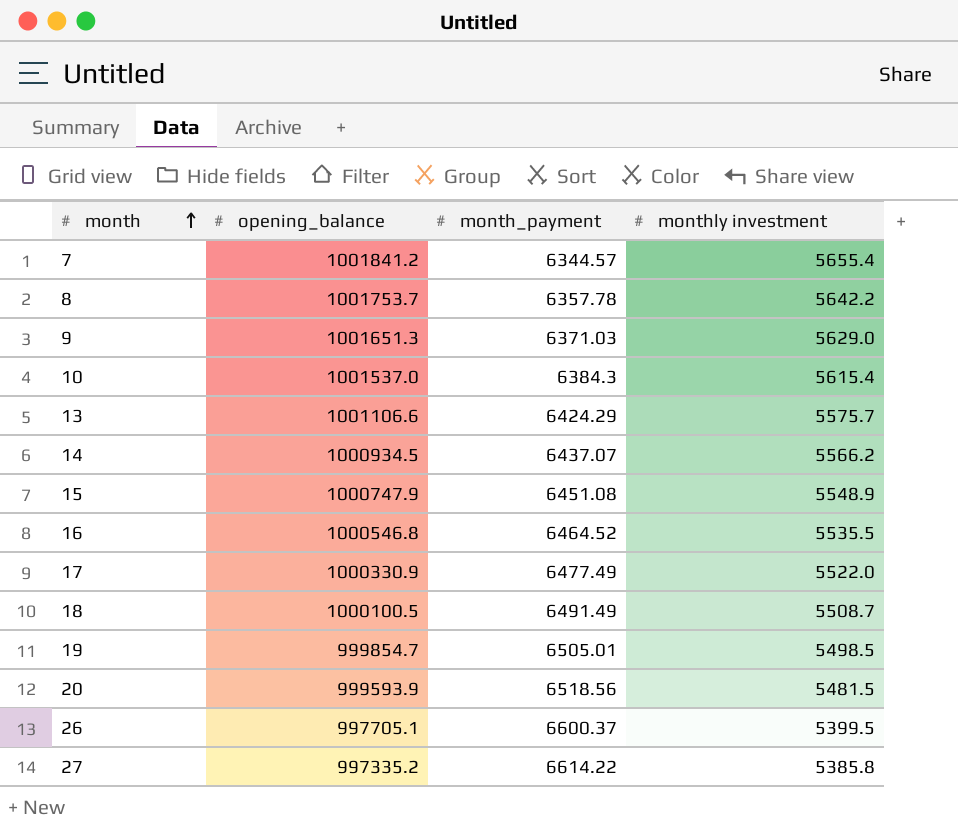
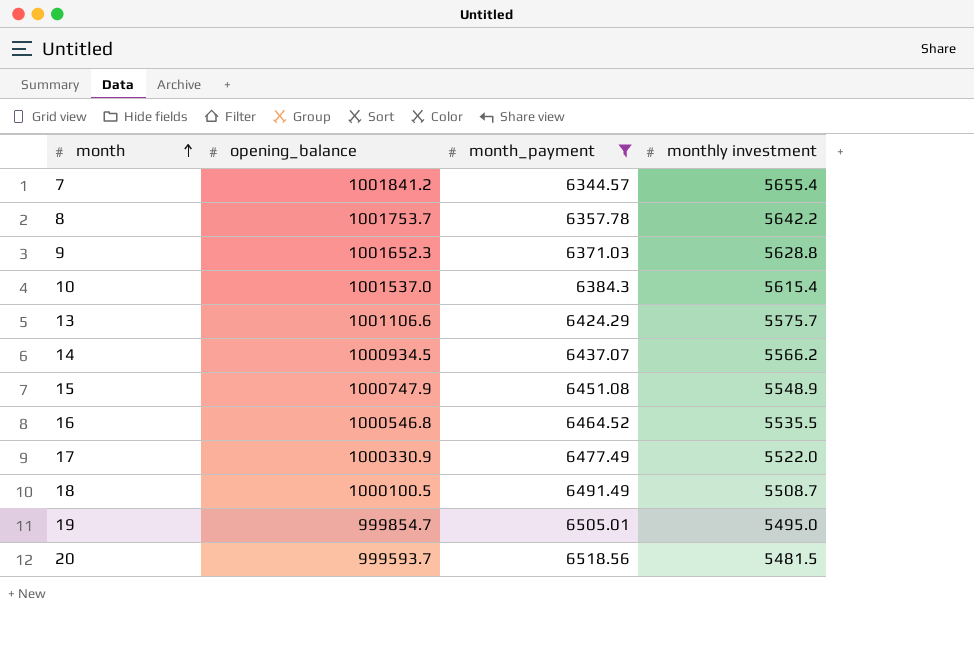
filter: none -> month_payment <= 6518.56
9 | opening_balance: 1001651.3 -> 1001652.3
9 | monthly investment: 5629.0 -> 5628.8
19 | monthly investment: 5498.5 -> 5495.0
20 | opening_balance: 999593.9 -> 999593.7

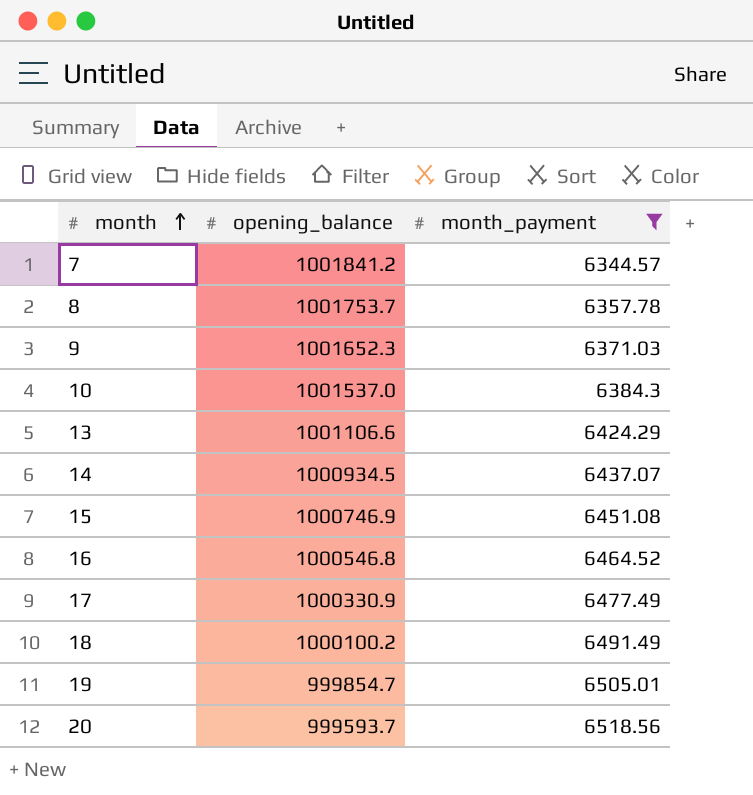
column monthly investment | position: 4 -> none
15 | opening_balance: 1000747.9 -> 1000746.9
18 | opening_balance: 1000100.5 -> 1000100.2

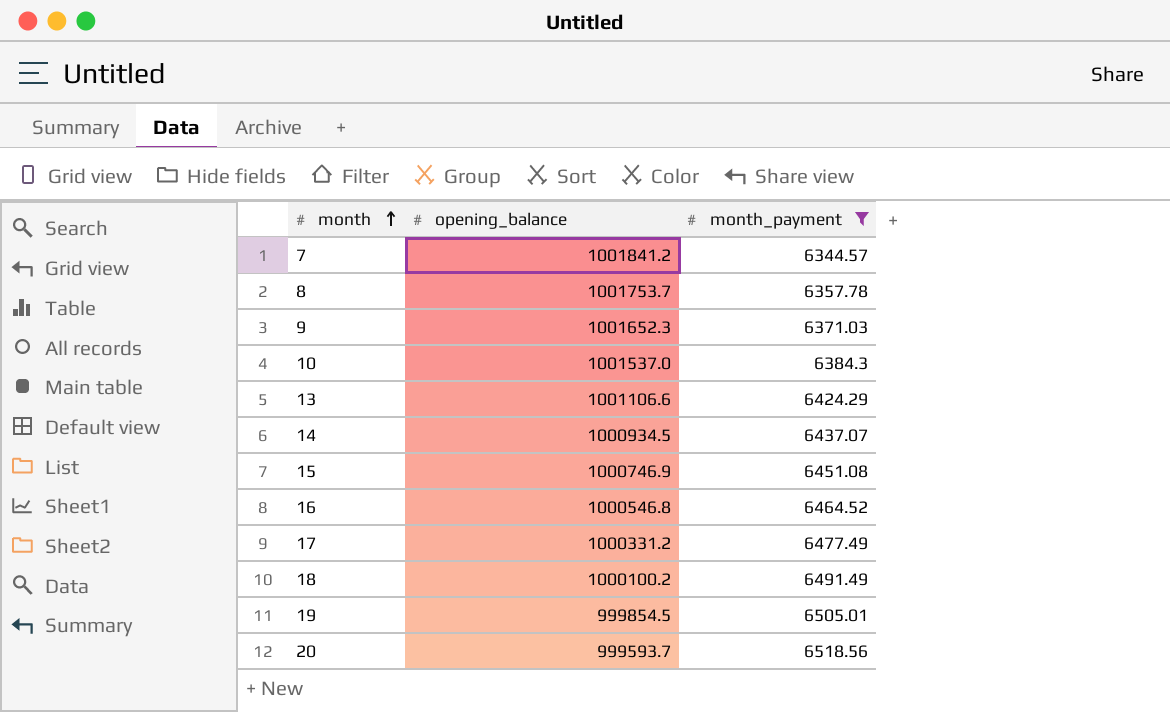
17 | opening_balance: 1000330.9 -> 1000331.2
19 | opening_balance: 999854.7 -> 999854.5

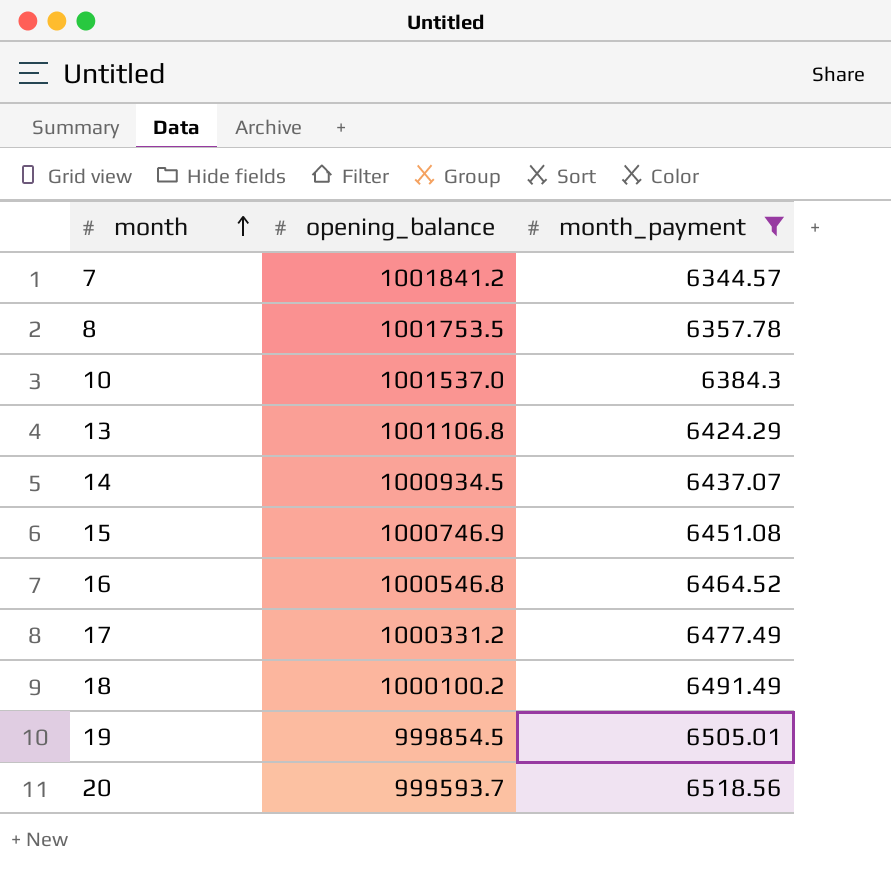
row 9: 1001652.3 | 6371.03 -> none
8 | opening_balance: 1001753.7 -> 1001753.5
13 | opening_balance: 1001106.6 -> 1001106.8

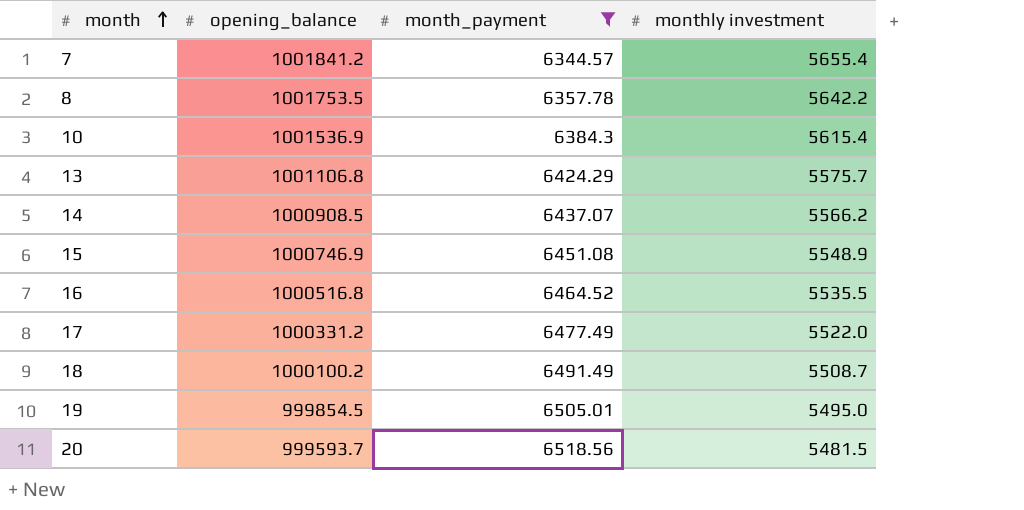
column monthly investment | position: none -> 4
10 | opening_balance: 1001537.0 -> 1001536.9
14 | opening_balance: 1000934.5 -> 1000908.5
16 | opening_balance: 1000546.8 -> 1000516.8

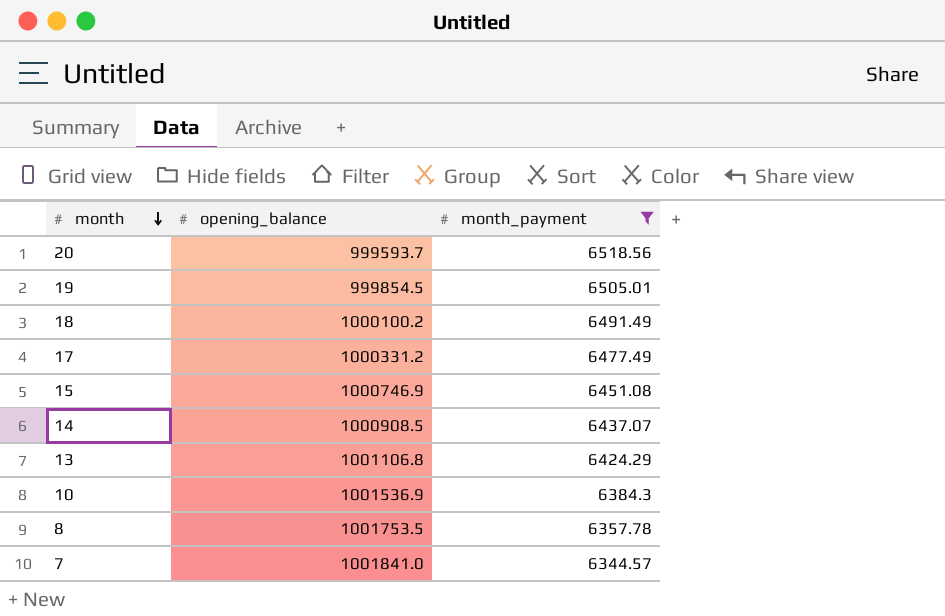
row order: month ascending -> month descending
column monthly investment | position: 4 -> none
row 16: 1000516.8 | 6464.52 | 5535.5 -> none
7 | opening_balance: 1001841.2 -> 1001841.0

